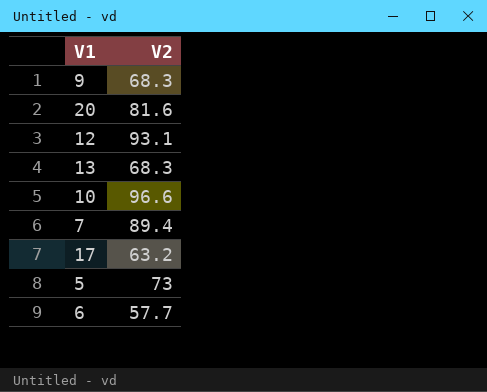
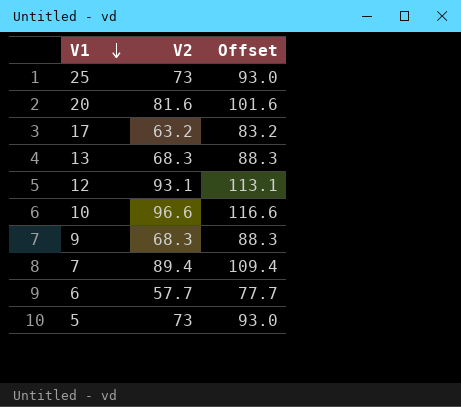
row order: none -> V1 descending
column Offset | formula: none -> [V2] + 20
row 25: none -> 73 | 93.0

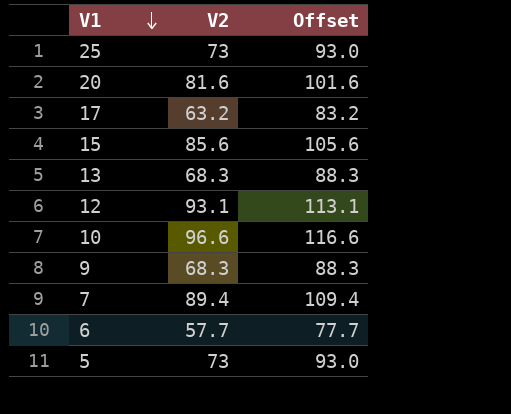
row 15: none -> 85.6 | 105.6

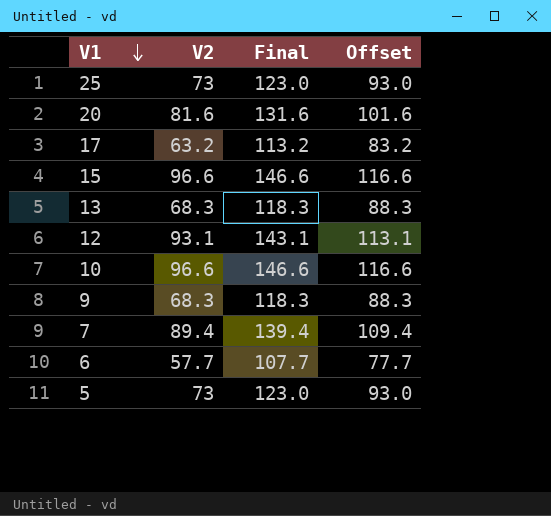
column Final | formula: none -> [V2] + 50
15 | V2: 85.6 -> 96.6
15 | Offset: 105.6 -> 116.6

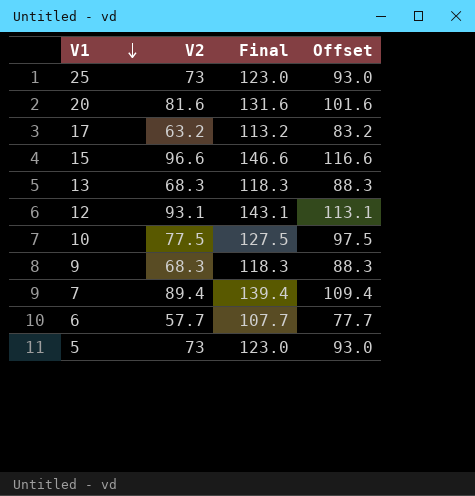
10 | V2: 96.6 -> 77.5
10 | Final: 146.6 -> 127.5
10 | Offset: 116.6 -> 97.5

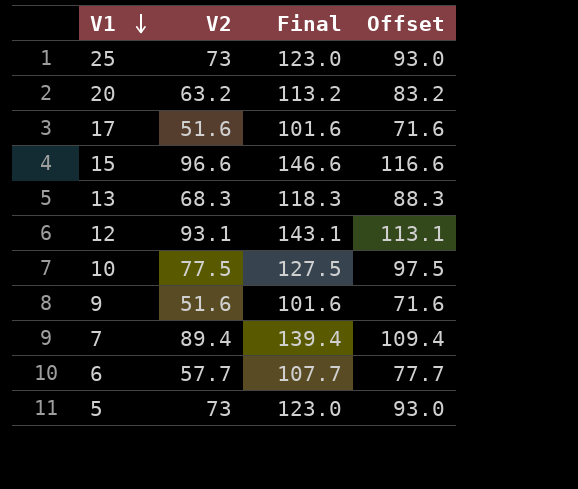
20 | V2: 81.6 -> 63.2
20 | Final: 131.6 -> 113.2
20 | Offset: 101.6 -> 83.2
17 | V2: 63.2 -> 51.6
17 | Final: 113.2 -> 101.6
17 | Offset: 83.2 -> 71.6
9 | V2: 68.3 -> 51.6
9 | Final: 118.3 -> 101.6
9 | Offset: 88.3 -> 71.6

